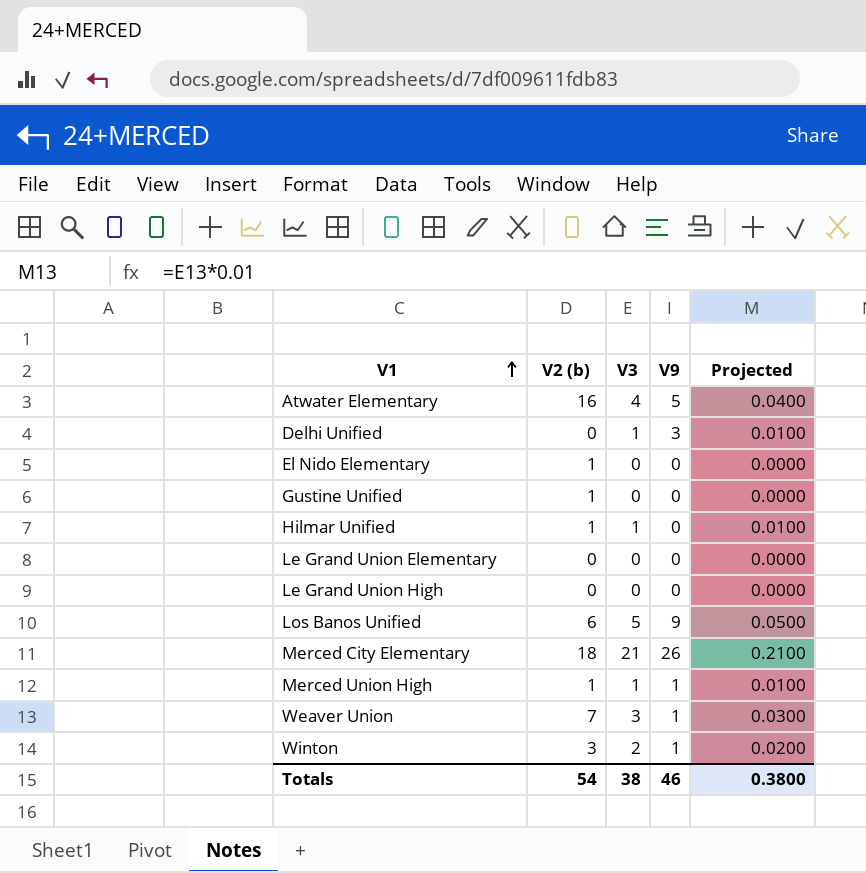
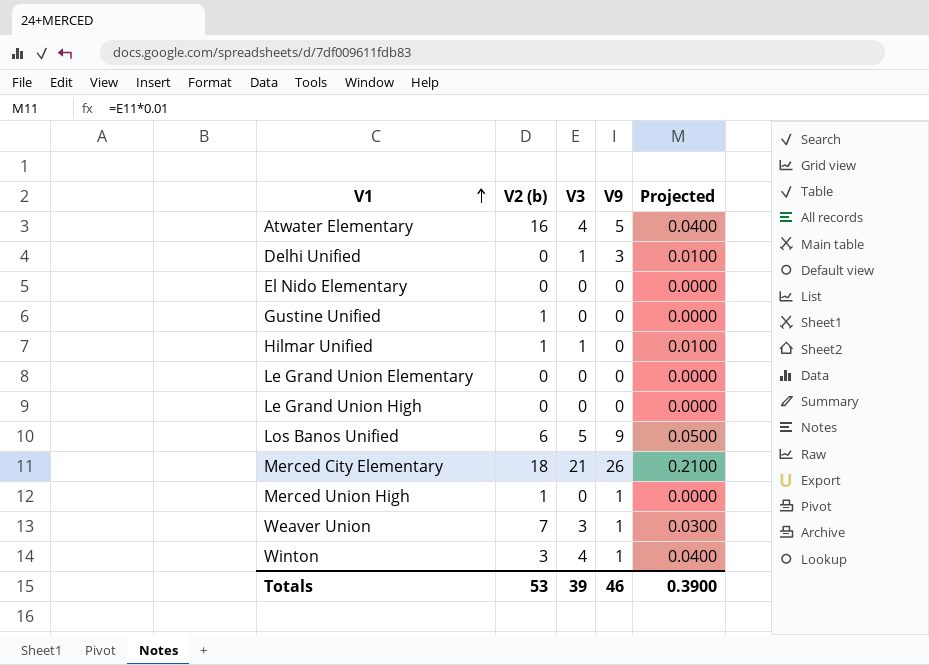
El Nido Elementary | V2 (b): 1 -> 0
Merced Union High | V3: 1 -> 0
Merced Union High | Projected: 0.0100 -> 0.0000
Winton | V3: 2 -> 4
Winton | Projected: 0.0200 -> 0.0400
Totals | V2 (b): 54 -> 53
Totals | V3: 38 -> 39
Totals | Projected: 0.3800 -> 0.3900

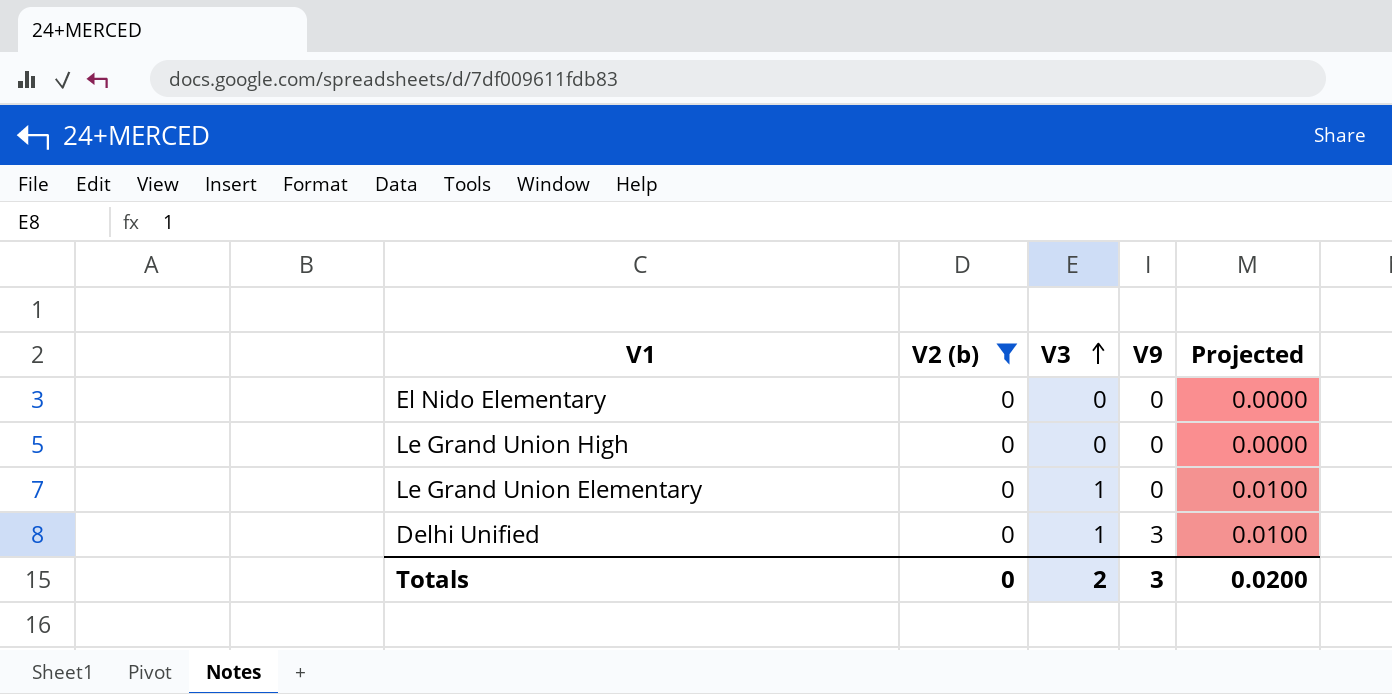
filter: none -> V2 (b) = 0
row order: V1 ascending -> V3 ascending
Le Grand Union Elementary | V3: 0 -> 1
Le Grand Union Elementary | Projected: 0.0000 -> 0.0100
Totals | V2 (b): 53 -> 0
Totals | V3: 39 -> 2
Totals | V9: 46 -> 3
Totals | Projected: 0.3900 -> 0.0200

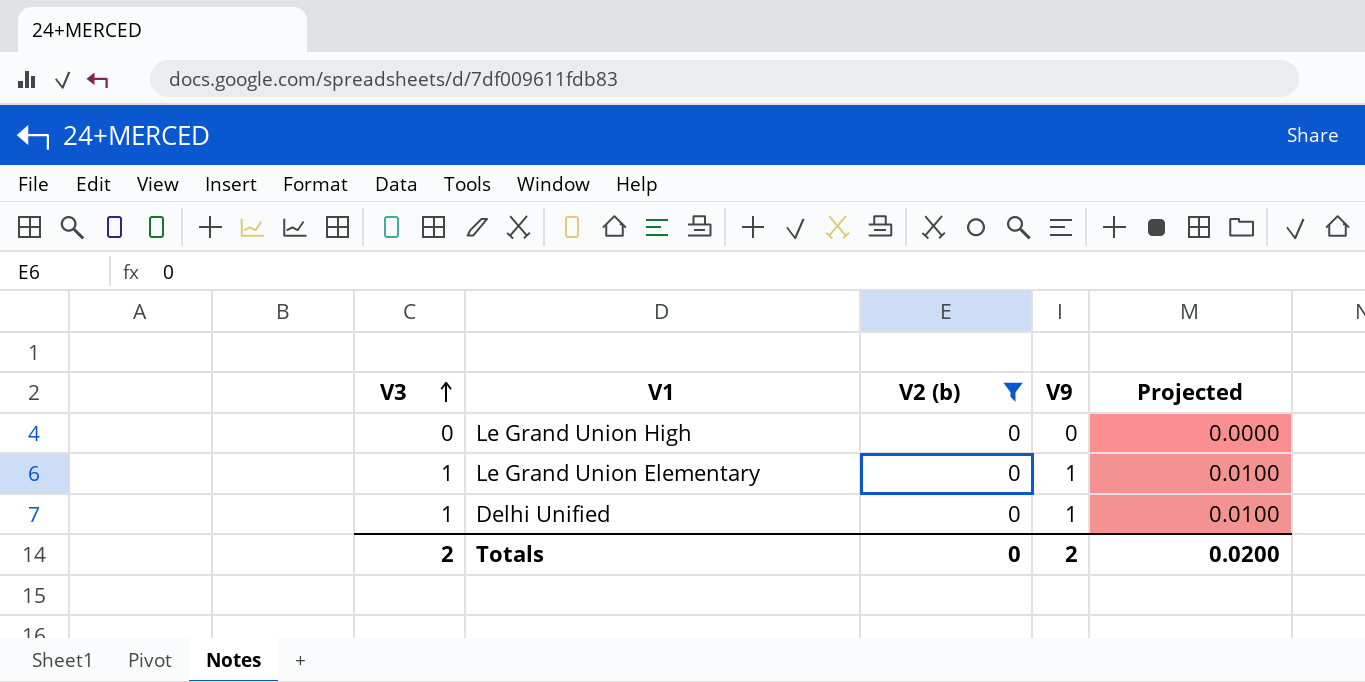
column V3 | position: 3 -> 1
row El Nido Elementary: 0 | 0 | 0 | 0.0000 -> none
Le Grand Union Elementary | V9: 0 -> 1
Delhi Unified | V9: 3 -> 1
Totals | V9: 3 -> 2

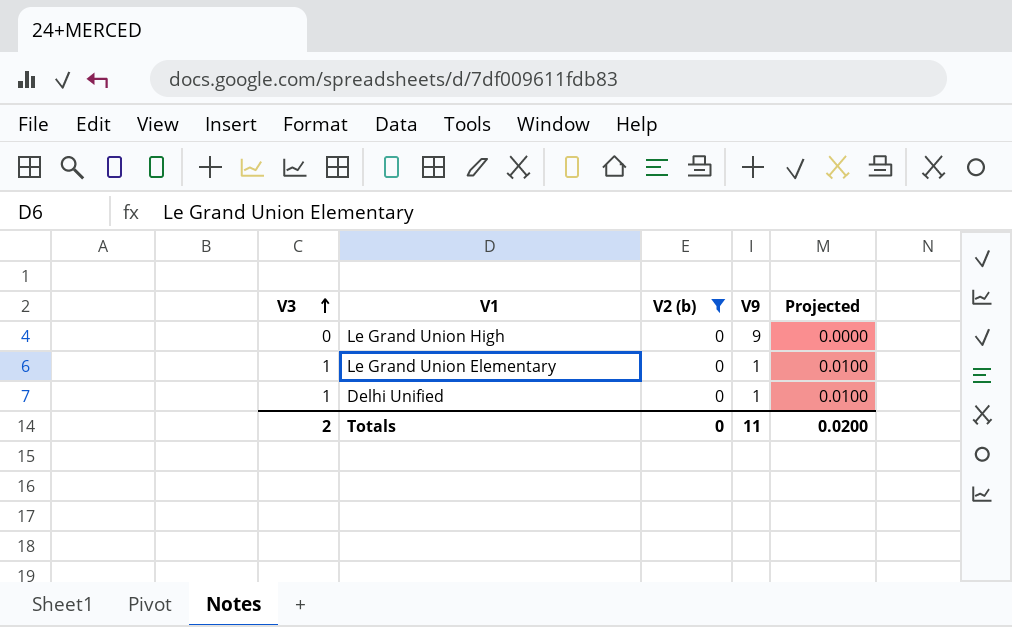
Le Grand Union High | V9: 0 -> 9
Totals | V9: 2 -> 11

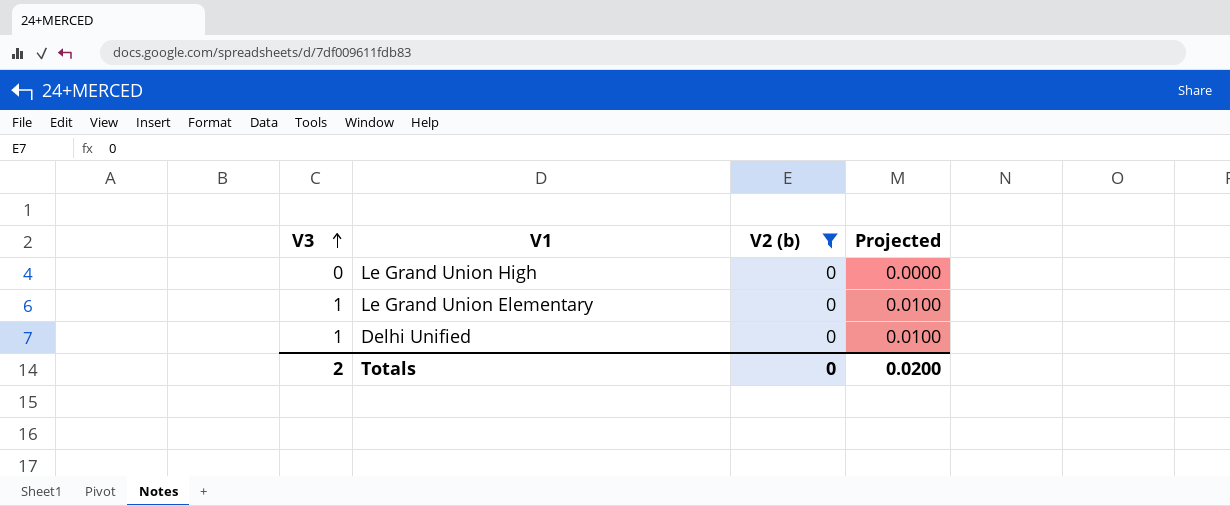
column V9 | position: 4 -> none

